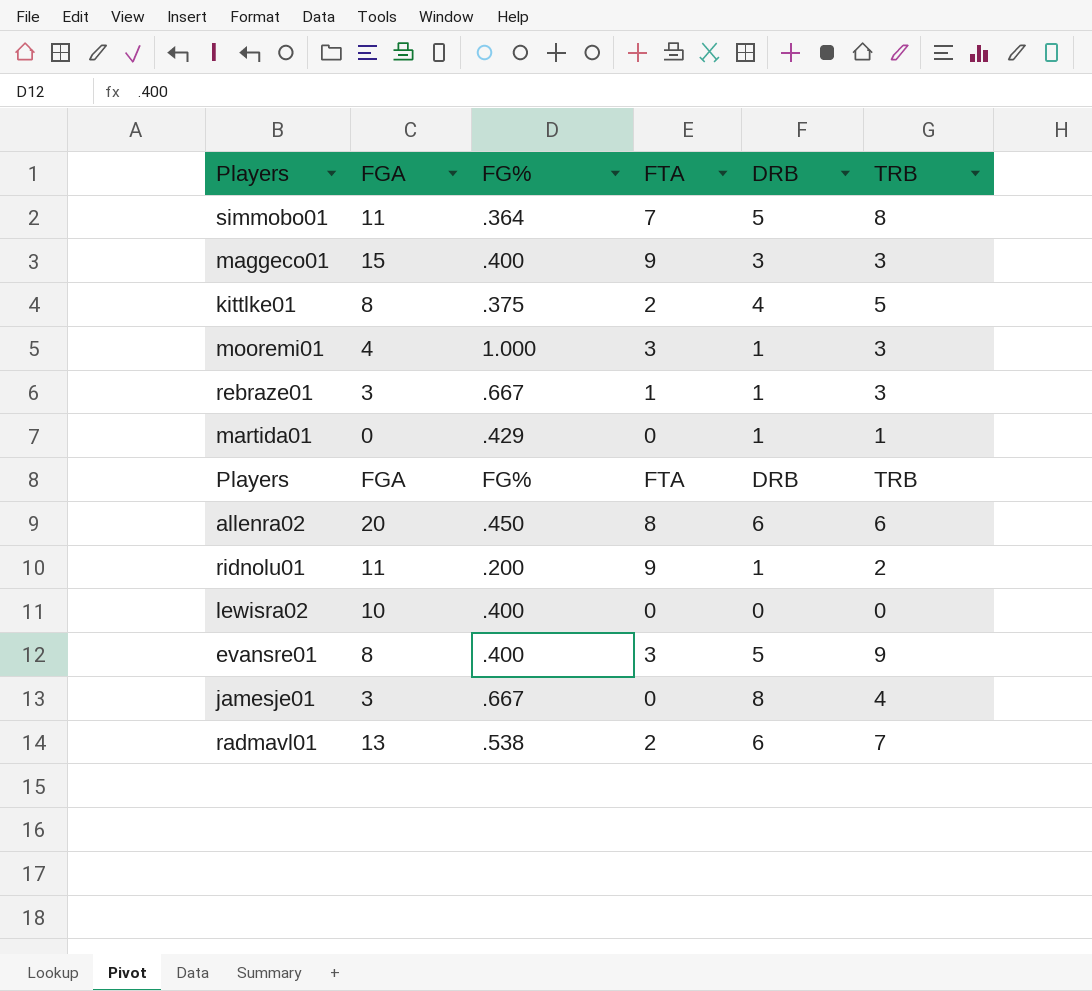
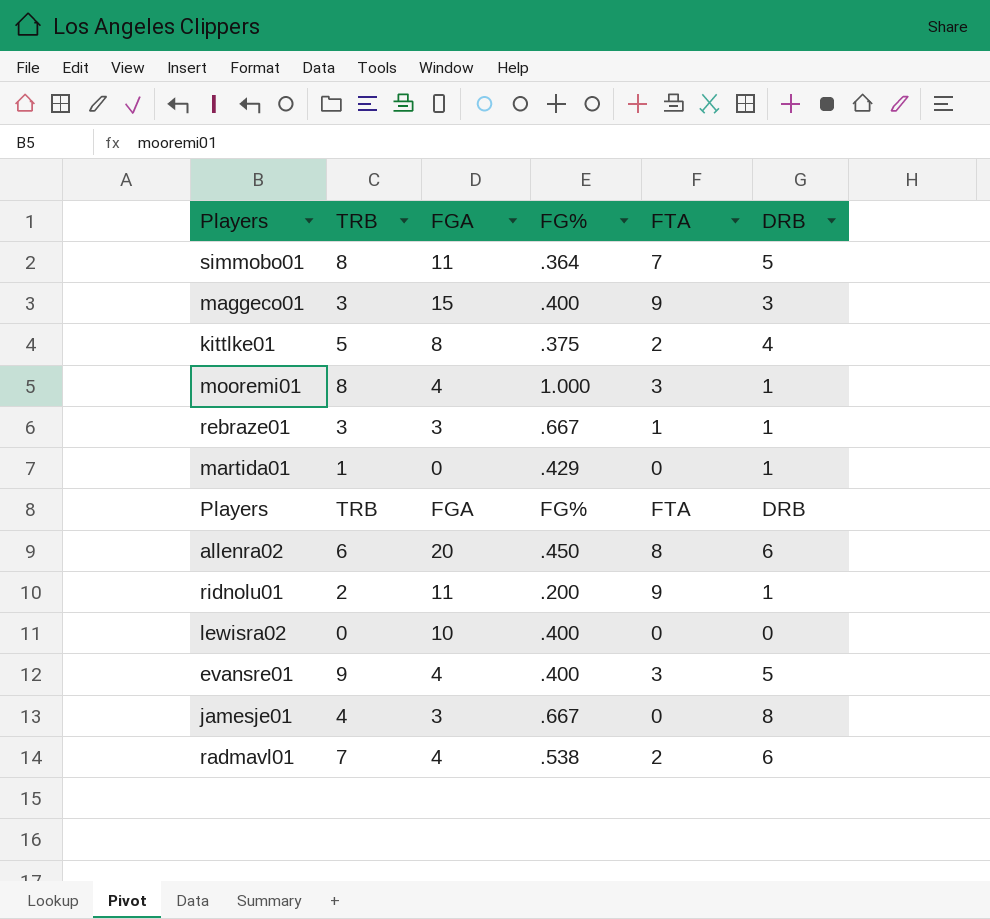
column TRB | position: 6 -> 2
mooremi01 | TRB: 3 -> 8
evansre01 | FGA: 8 -> 4
radmavl01 | FGA: 13 -> 4

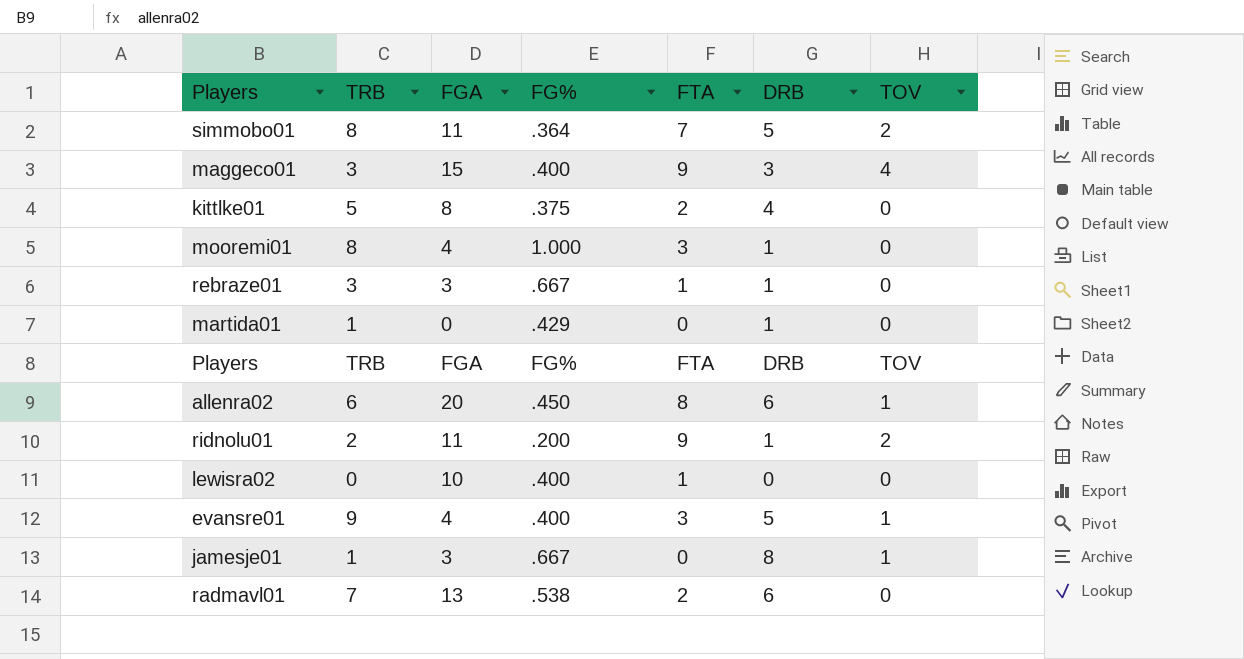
column TOV | position: none -> 7
lewisra02 | FTA: 0 -> 1
jamesje01 | TRB: 4 -> 1
radmavl01 | FGA: 4 -> 13

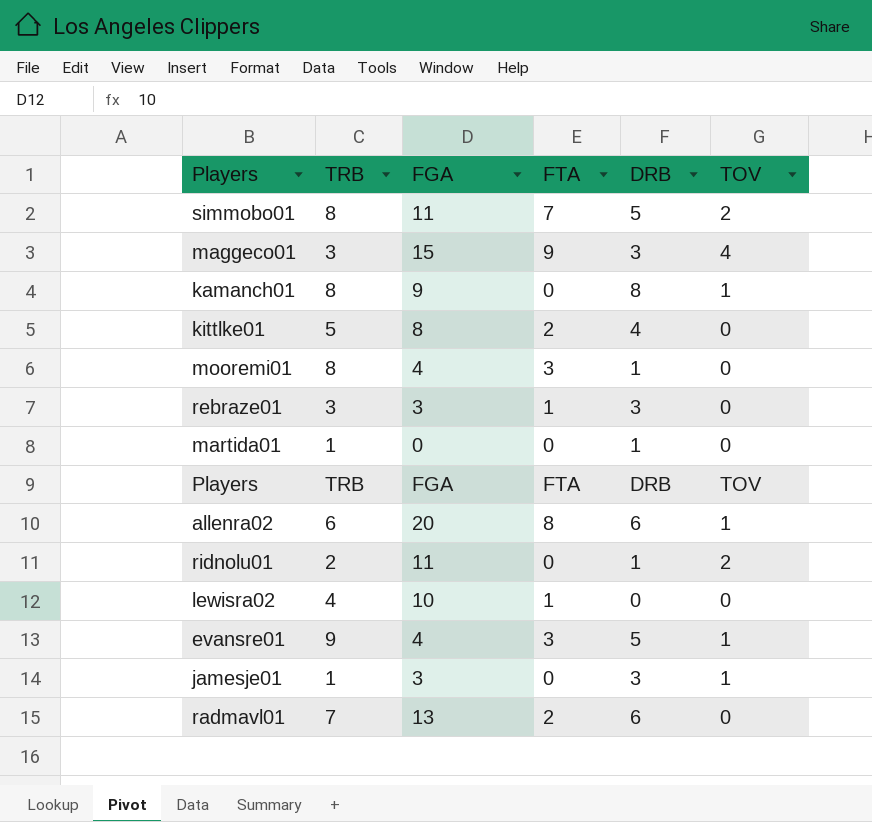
column FG% | position: 4 -> none
row kamanch01: none -> 8 | 9 | 0 | 8 | 1
rebraze01 | DRB: 1 -> 3
ridnolu01 | FTA: 9 -> 0
lewisra02 | TRB: 0 -> 4
jamesje01 | DRB: 8 -> 3

